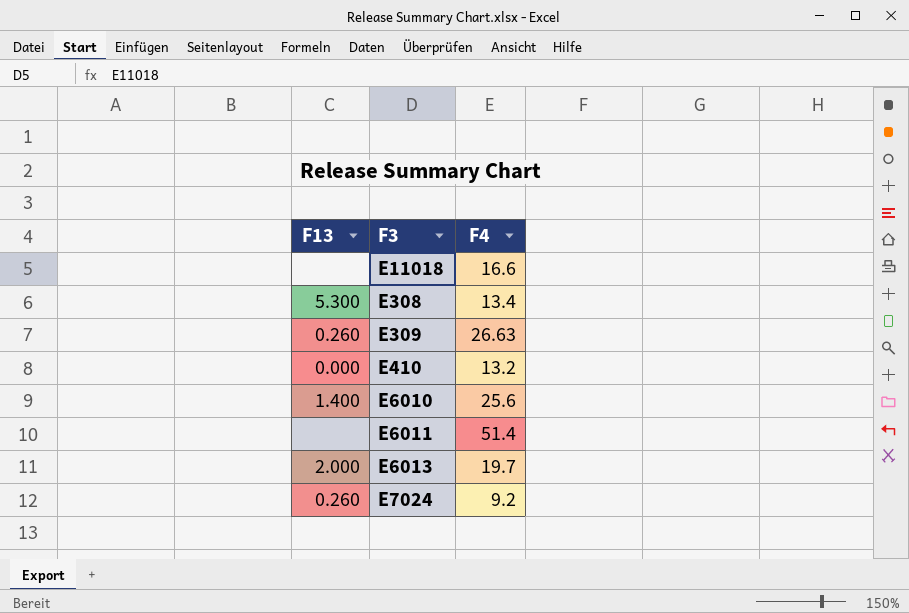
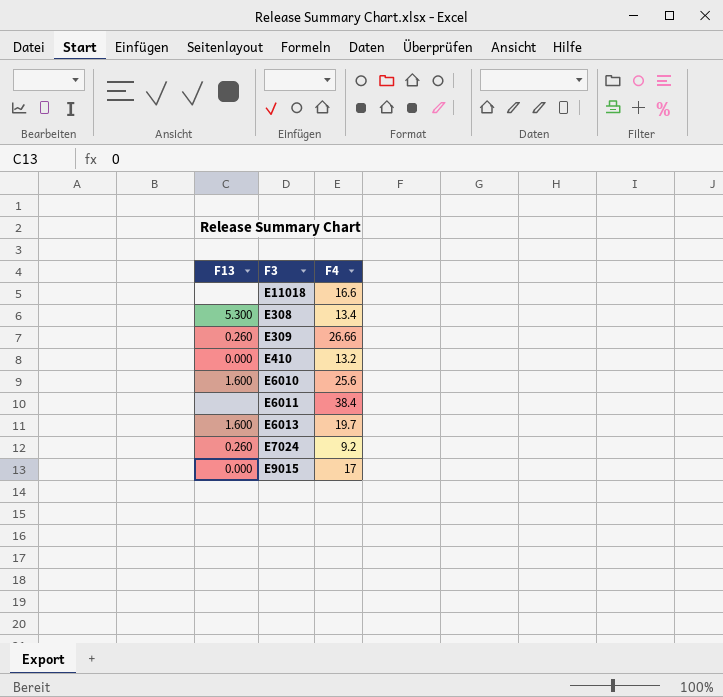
E309 | F4: 26.63 -> 26.66
E6010 | F13: 1.400 -> 1.600
E6011 | F4: 51.4 -> 38.4
E6013 | F13: 2.000 -> 1.600
row E9015: none -> 0.000 | 17

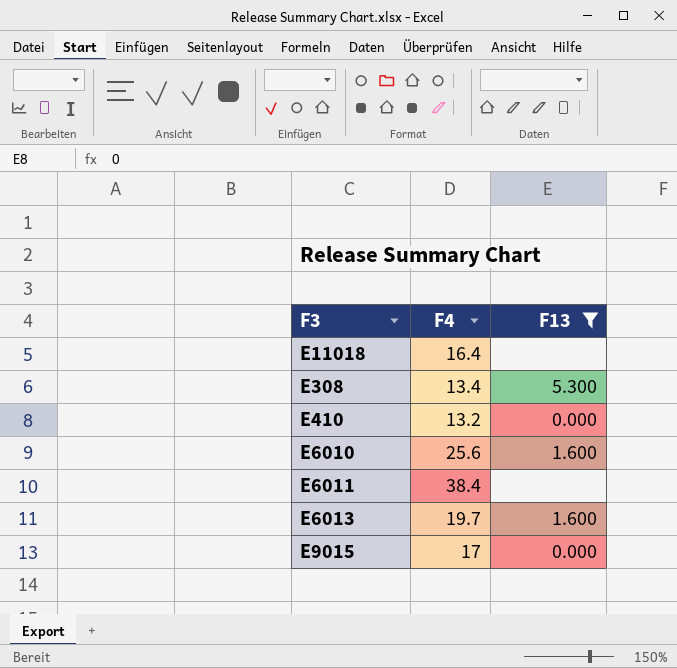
filter: none -> F13 != 0.260
column F13 | position: 1 -> 3
E11018 | F4: 16.6 -> 16.4

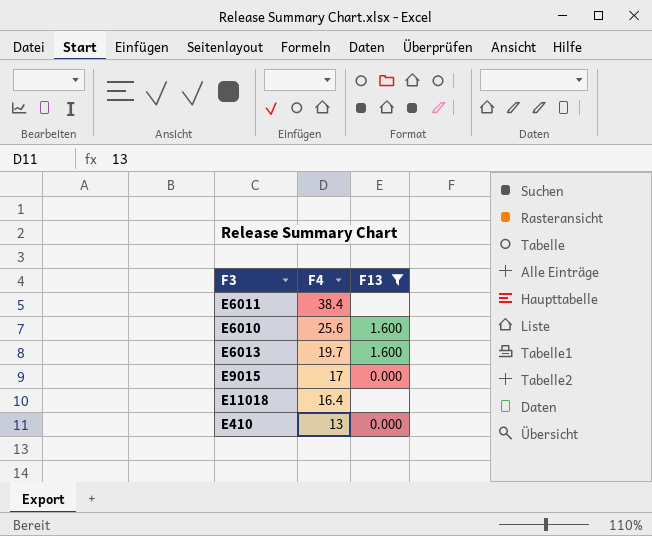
row order: none -> F4 descending
row E308: 13.4 | 5.300 -> none
E410 | F4: 13.2 -> 13

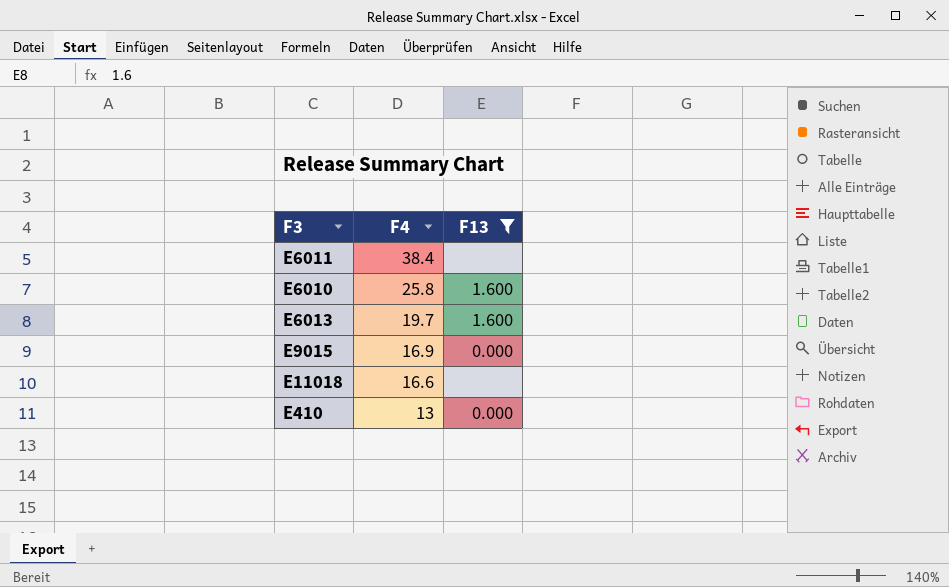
E6010 | F4: 25.6 -> 25.8
E9015 | F4: 17 -> 16.9
E11018 | F4: 16.4 -> 16.6

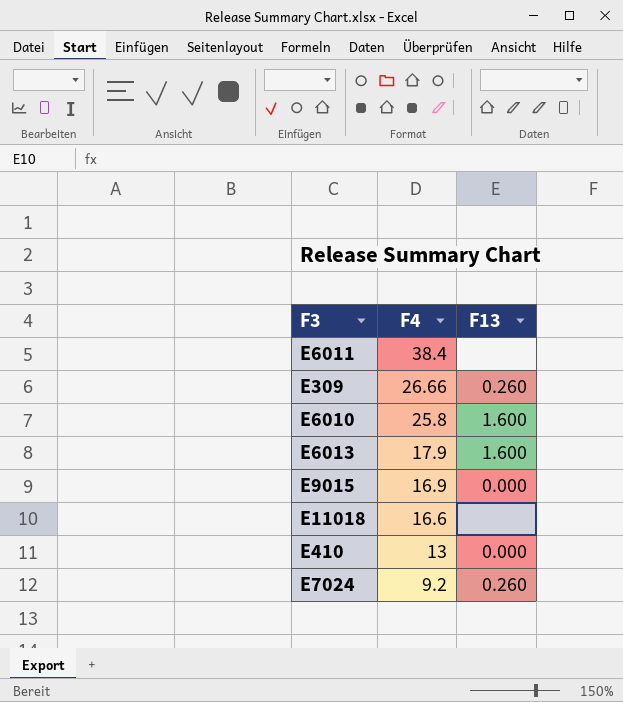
filter: F13 != 0.260 -> none
E6013 | F4: 19.7 -> 17.9

